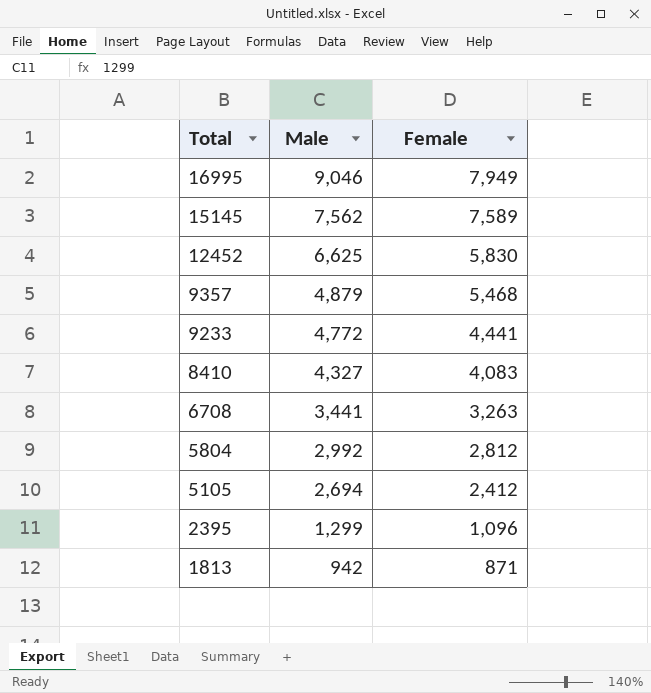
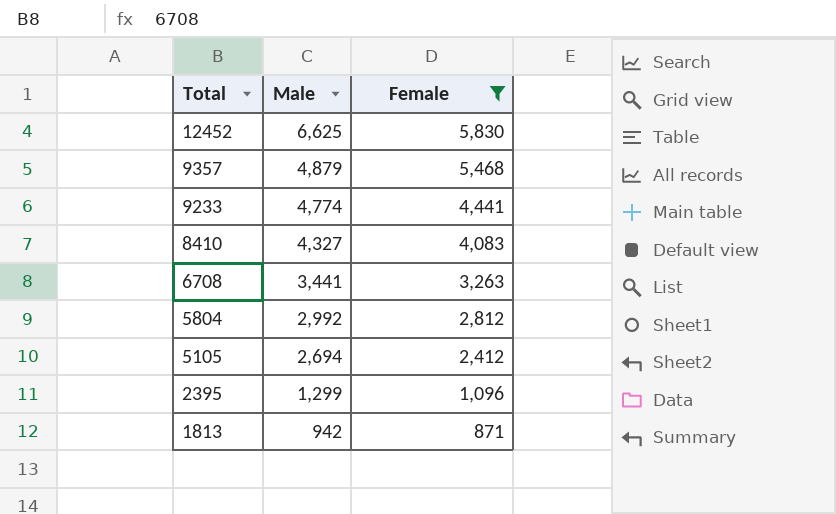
filter: none -> Female <= 5,830
9233 | Male: 4,772 -> 4,774

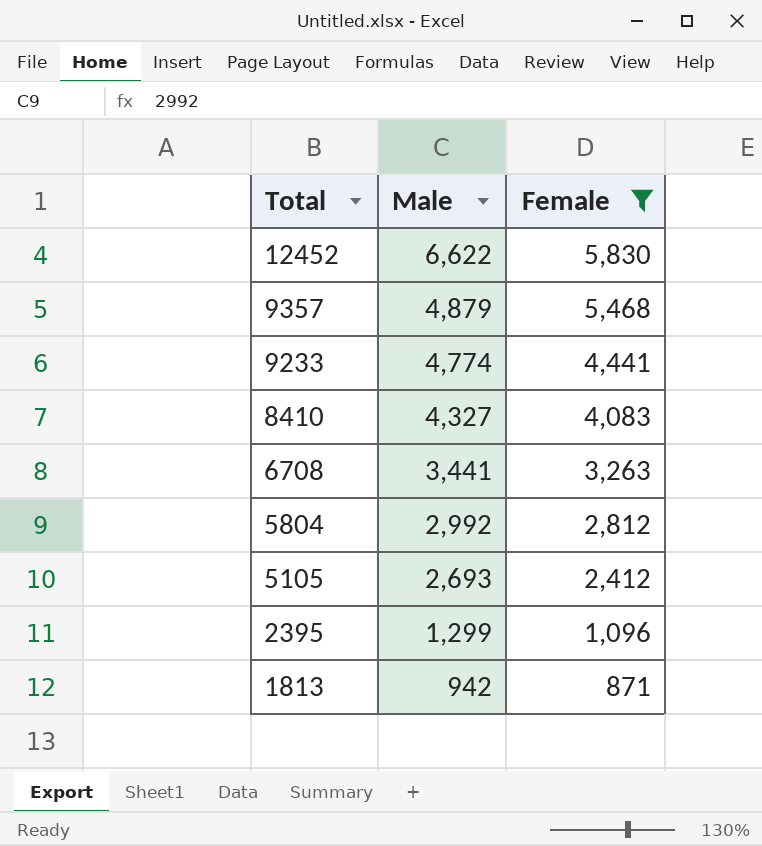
12452 | Male: 6,625 -> 6,622
5105 | Male: 2,694 -> 2,693

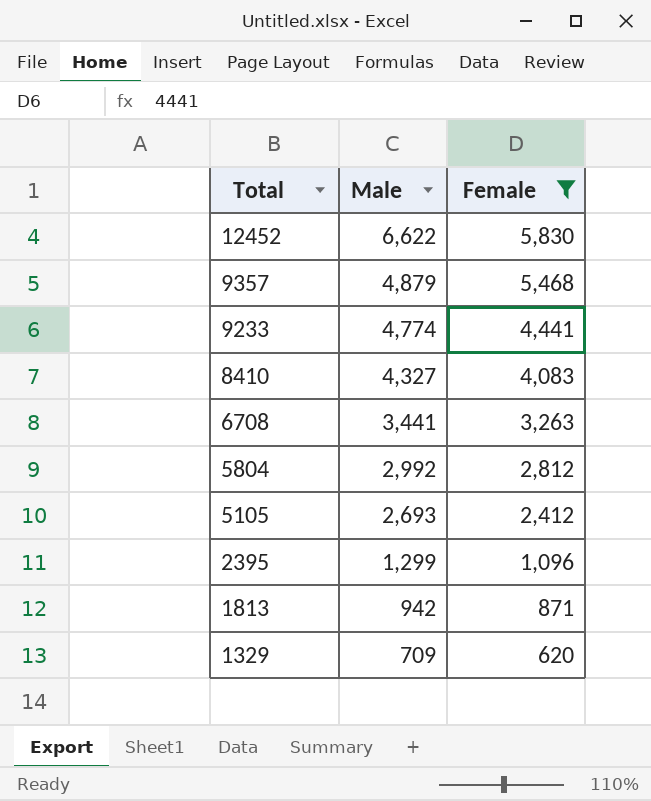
row 1329: none -> 709 | 620

